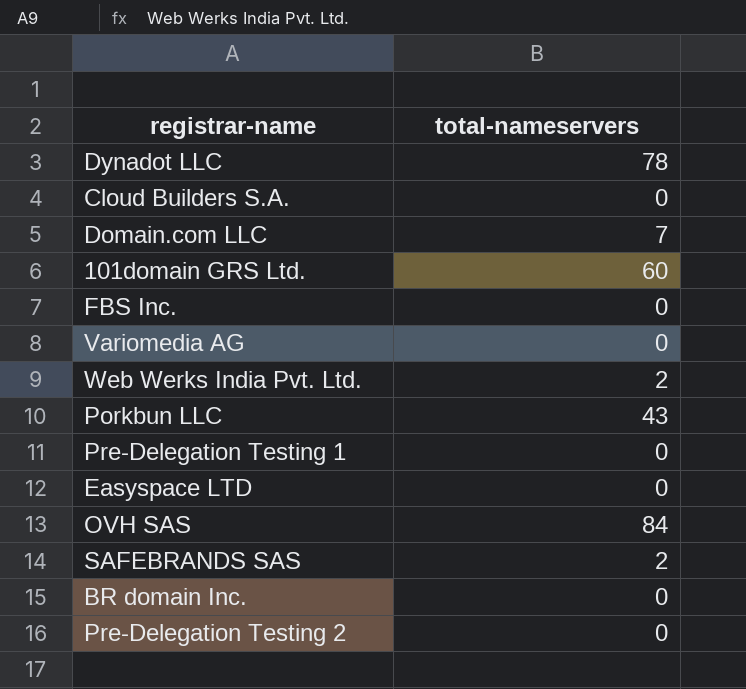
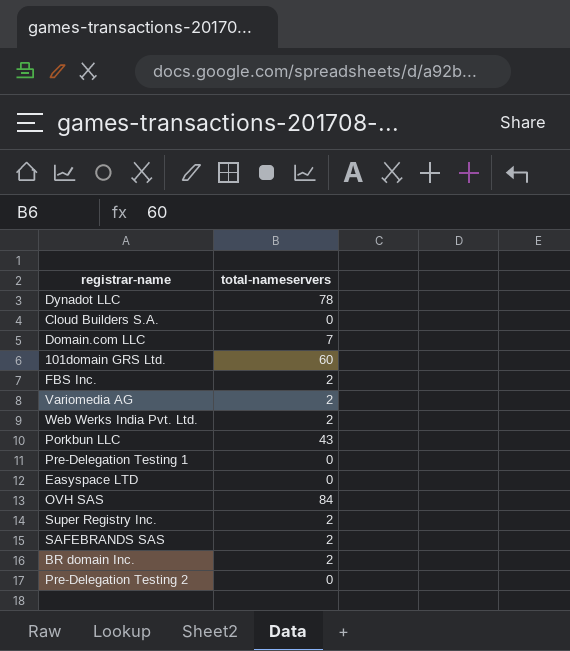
FBS Inc. | total-nameservers: 0 -> 2
Variomedia AG | total-nameservers: 0 -> 2
row Super Registry Inc.: none -> 2
BR domain Inc. | total-nameservers: 0 -> 2

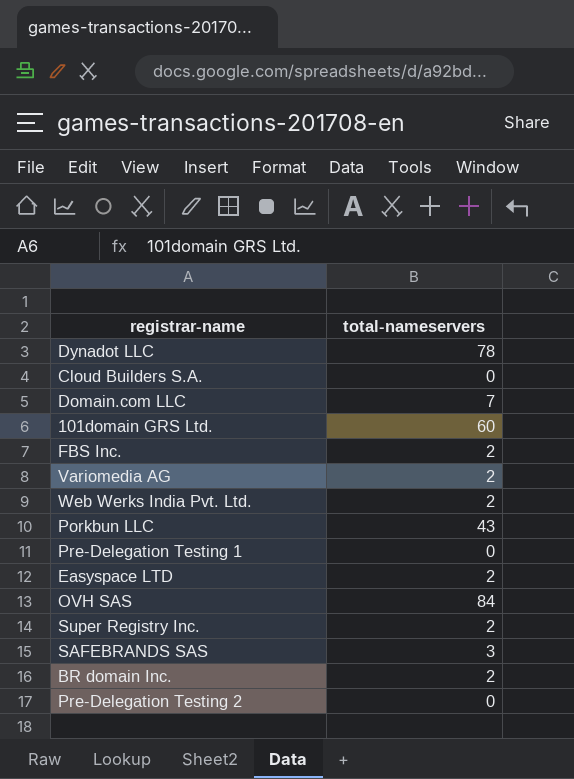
Easyspace LTD | total-nameservers: 0 -> 2
SAFEBRANDS SAS | total-nameservers: 2 -> 3

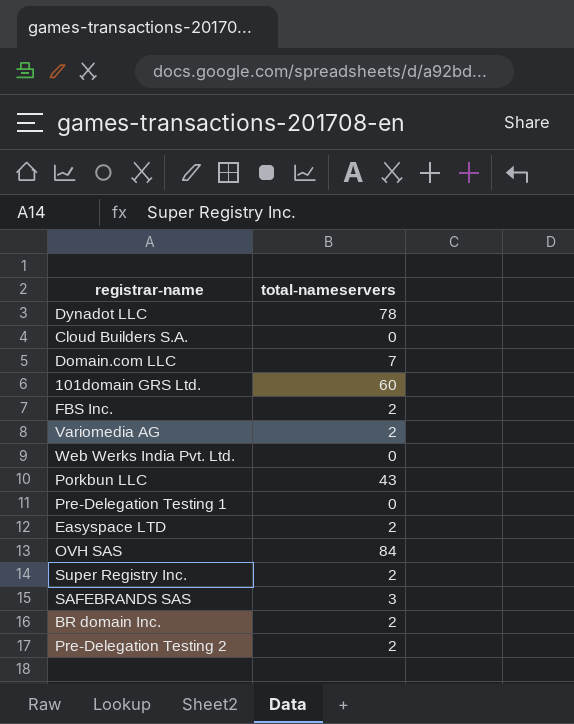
Web Werks India Pvt. Ltd. | total-nameservers: 2 -> 0
Pre-Delegation Testing 2 | total-nameservers: 0 -> 2

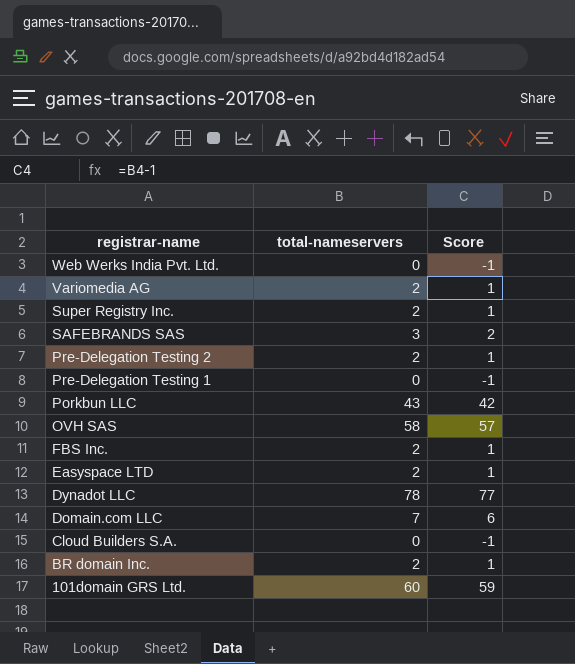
row order: none -> registrar-name descending
column Score | formula: none -> [total-nameservers] - 1
OVH SAS | total-nameservers: 84 -> 58

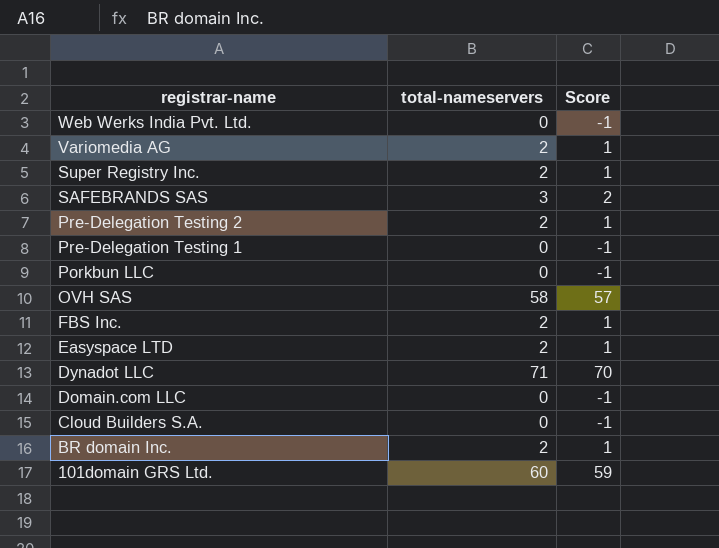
Porkbun LLC | total-nameservers: 43 -> 0
Porkbun LLC | Score: 42 -> -1
Dynadot LLC | total-nameservers: 78 -> 71
Dynadot LLC | Score: 77 -> 70
Domain.com LLC | total-nameservers: 7 -> 0
Domain.com LLC | Score: 6 -> -1

